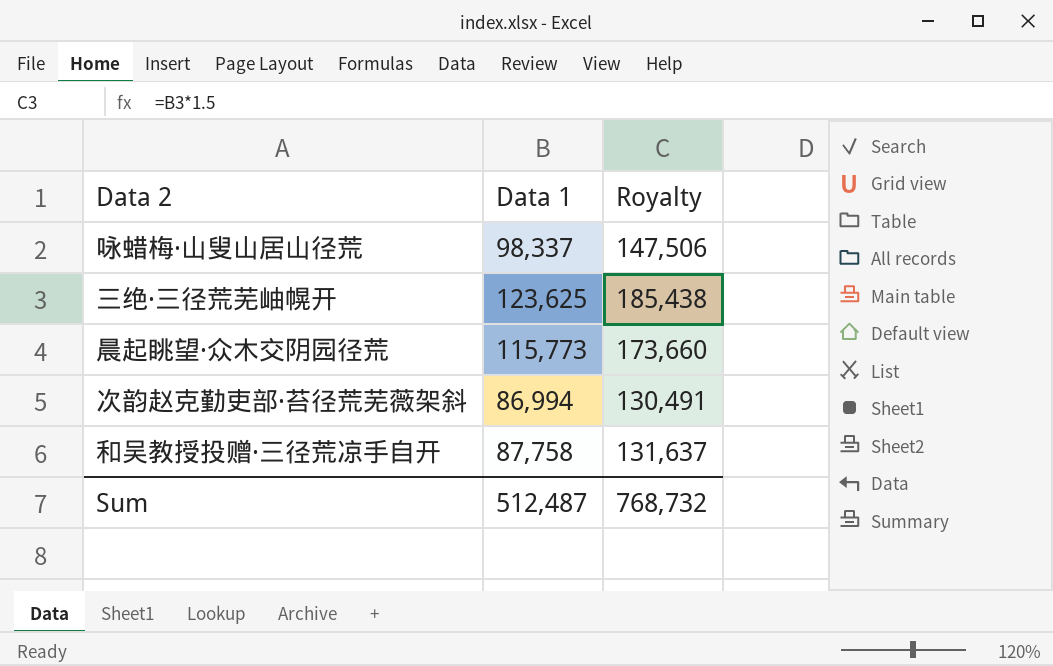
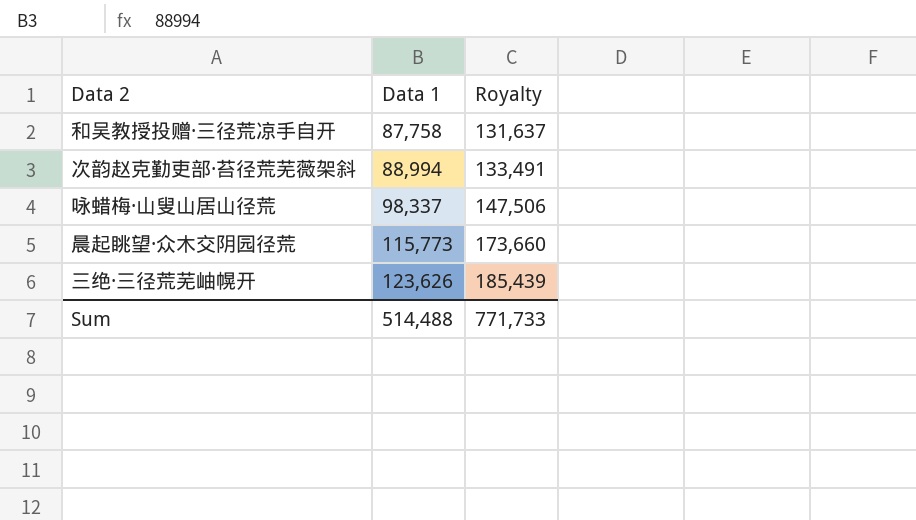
row order: none -> Data 1 ascending
次韵赵克勤吏部·苔径荒芜薇架斜 | Data 1: 86,994 -> 88,994
次韵赵克勤吏部·苔径荒芜薇架斜 | Royalty: 130,491 -> 133,491
三绝·三径荒芜岫幌开 | Data 1: 123,625 -> 123,626
三绝·三径荒芜岫幌开 | Royalty: 185,438 -> 185,439
Sum | Data 1: 512,487 -> 514,488
Sum | Royalty: 768,732 -> 771,733

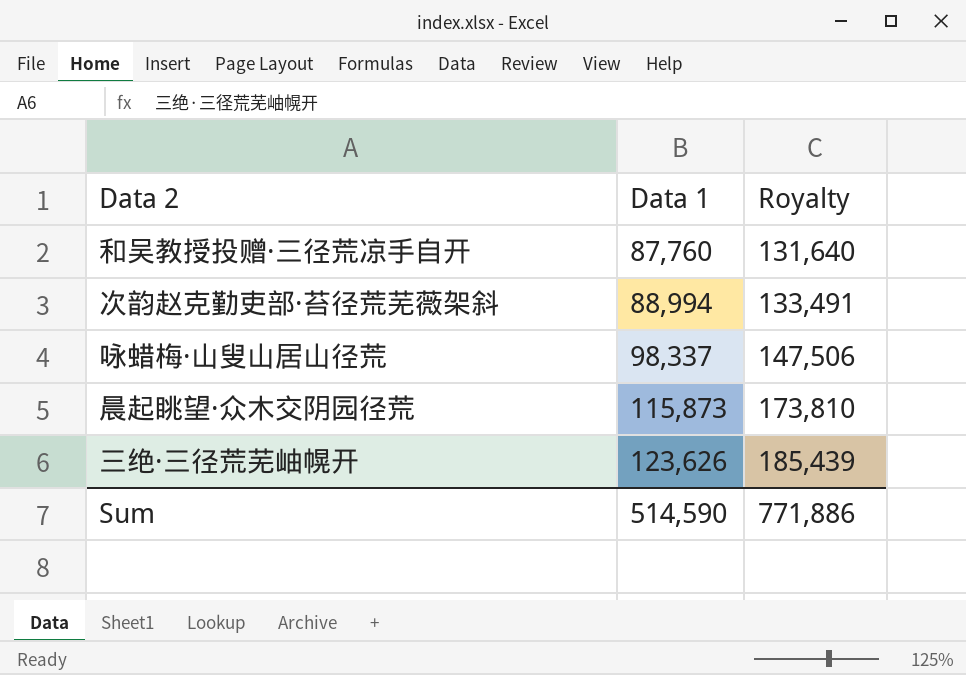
和吴教授投赠·三径荒凉手自开 | Data 1: 87,758 -> 87,760
和吴教授投赠·三径荒凉手自开 | Royalty: 131,637 -> 131,640
晨起眺望·众木交阴园径荒 | Data 1: 115,773 -> 115,873
晨起眺望·众木交阴园径荒 | Royalty: 173,660 -> 173,810
Sum | Data 1: 514,488 -> 514,590
Sum | Royalty: 771,733 -> 771,886

